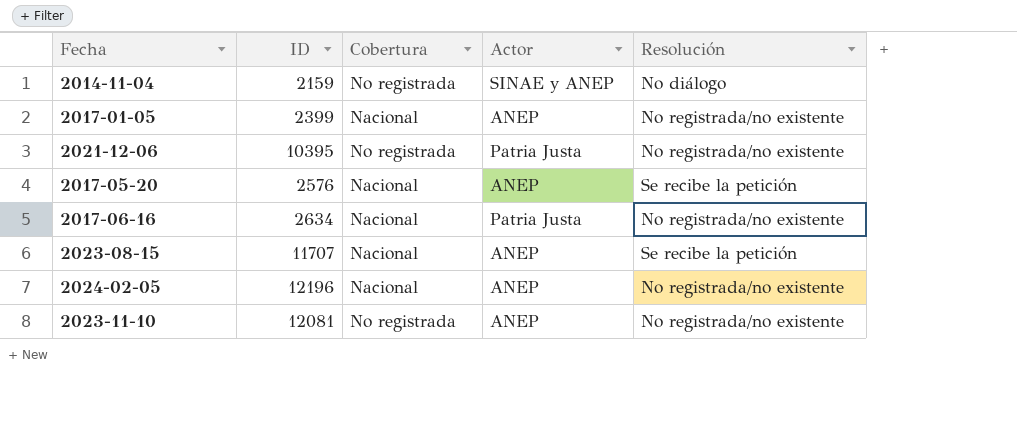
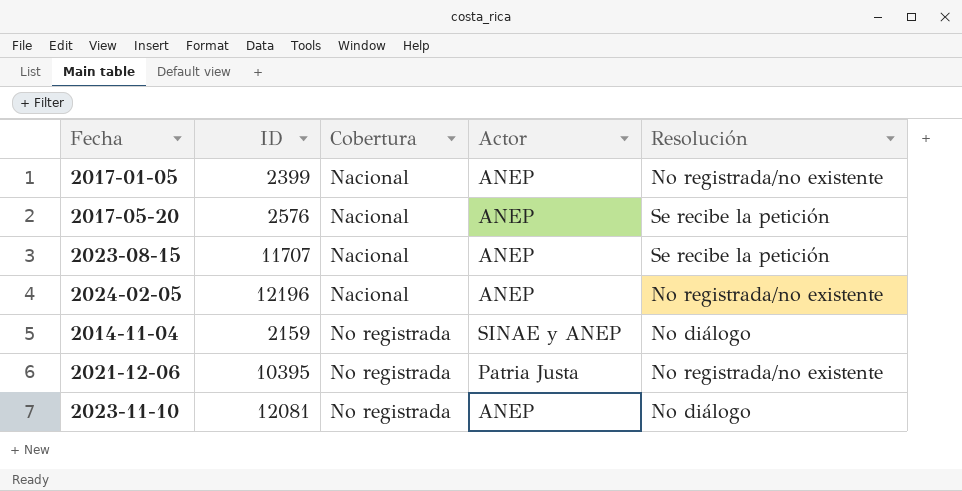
row order: none -> Cobertura ascending
row 2017-06-16: 2634 | Nacional | Patria Justa | No registrada/no existente -> none
2023-11-10 | Resolución: No registrada/no existente -> No diálogo

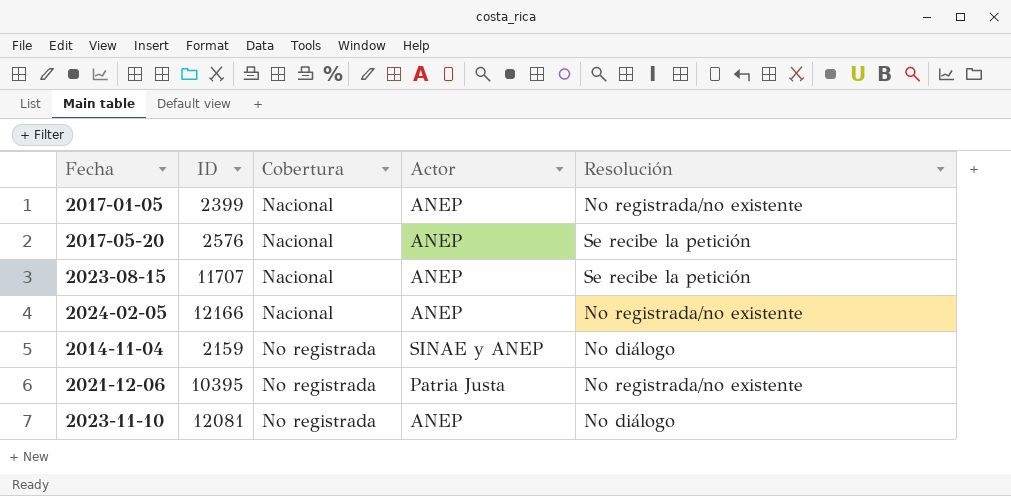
2024-02-05 | ID: 12196 -> 12166

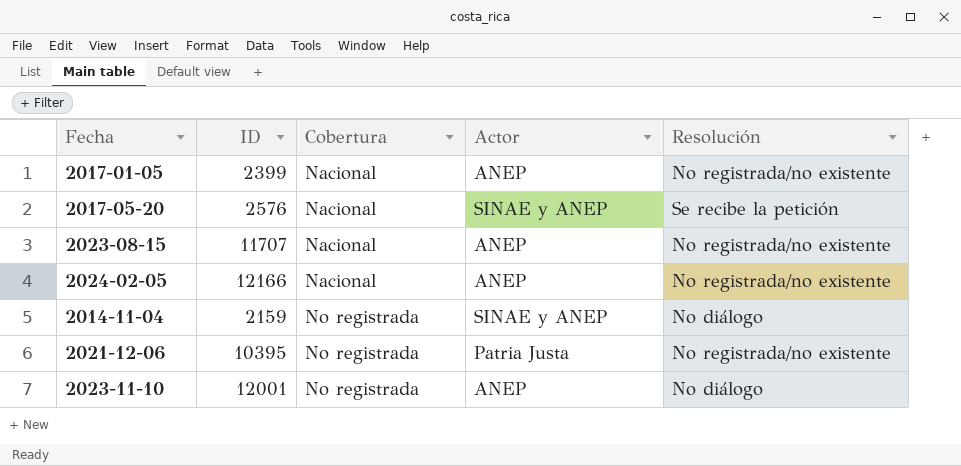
2017-05-20 | Actor: ANEP -> SINAE y ANEP
2023-08-15 | Resolución: Se recibe la petición -> No registrada/no existente
2023-11-10 | ID: 12081 -> 12001

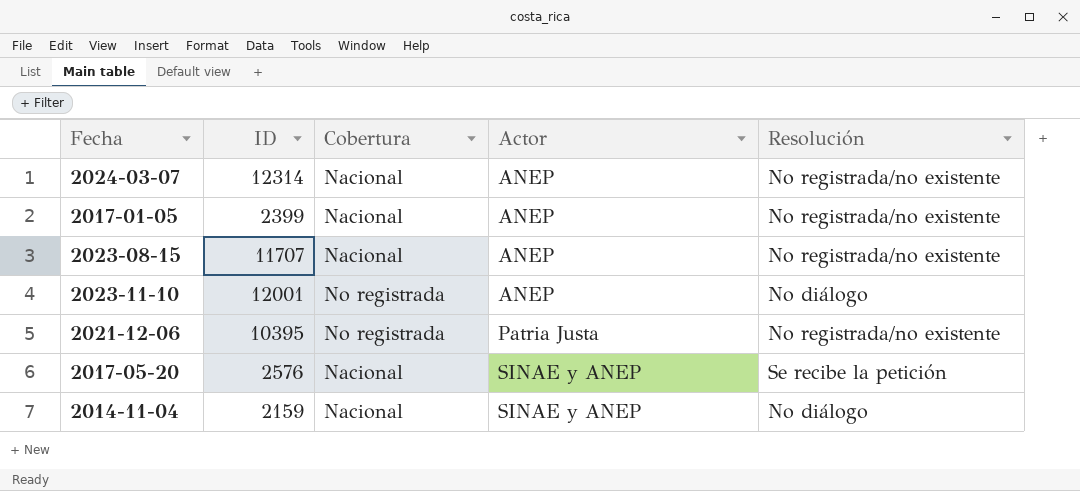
row order: Cobertura ascending -> Actor ascending
row 2024-02-05: 12166 | Nacional | ANEP | No registrada/no existente -> none
row 2024-03-07: none -> 12314 | Nacional | ANEP | No registrada/no existente
2014-11-04 | Cobertura: No registrada -> Nacional

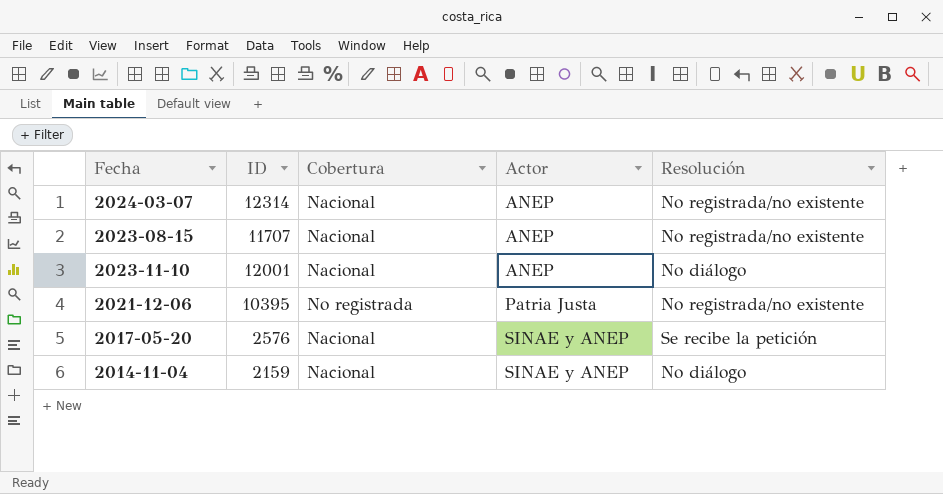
row 2017-01-05: 2399 | Nacional | ANEP | No registrada/no existente -> none
2023-11-10 | Cobertura: No registrada -> Nacional

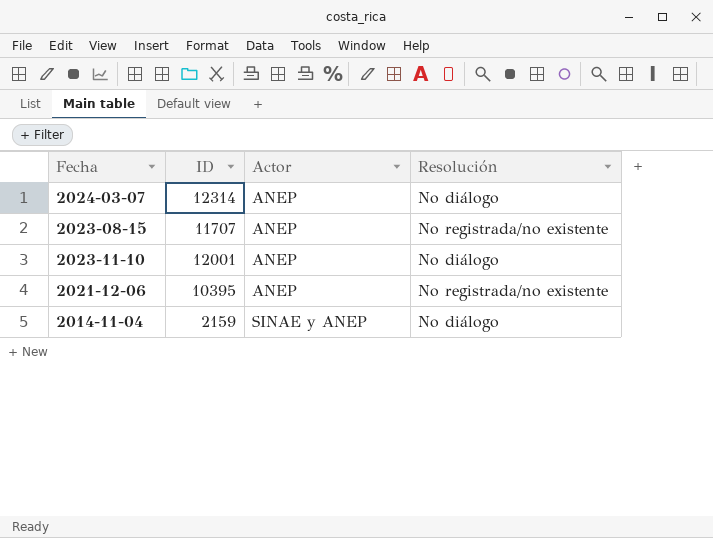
column Cobertura | position: 3 -> none
row 2017-05-20: 2576 | Nacional | SINAE y ANEP | Se recibe la petición -> none
2024-03-07 | Resolución: No registrada/no existente -> No diálogo
2021-12-06 | Actor: Patria Justa -> ANEP

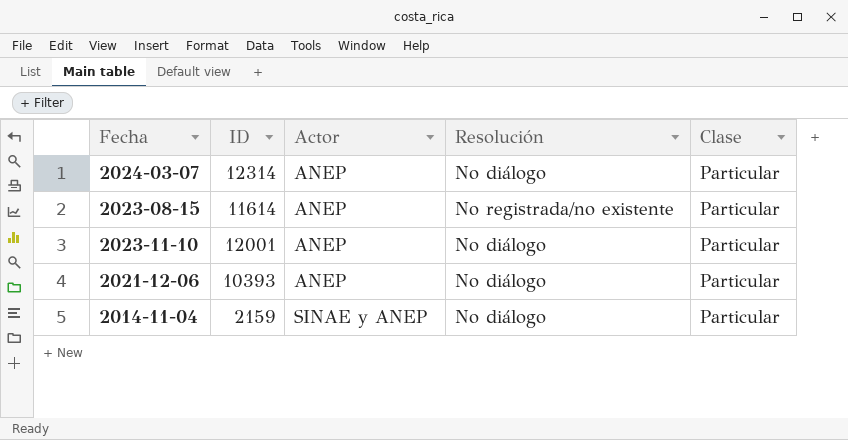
column Clase | position: none -> 5
2023-08-15 | ID: 11707 -> 11614
2021-12-06 | ID: 10395 -> 10393
2021-12-06 | Resolución: No registrada/no existente -> No diálogo

